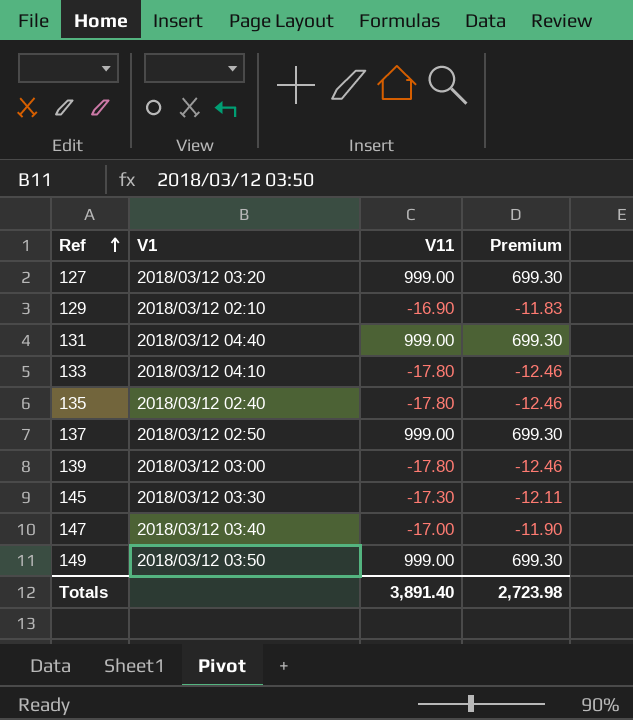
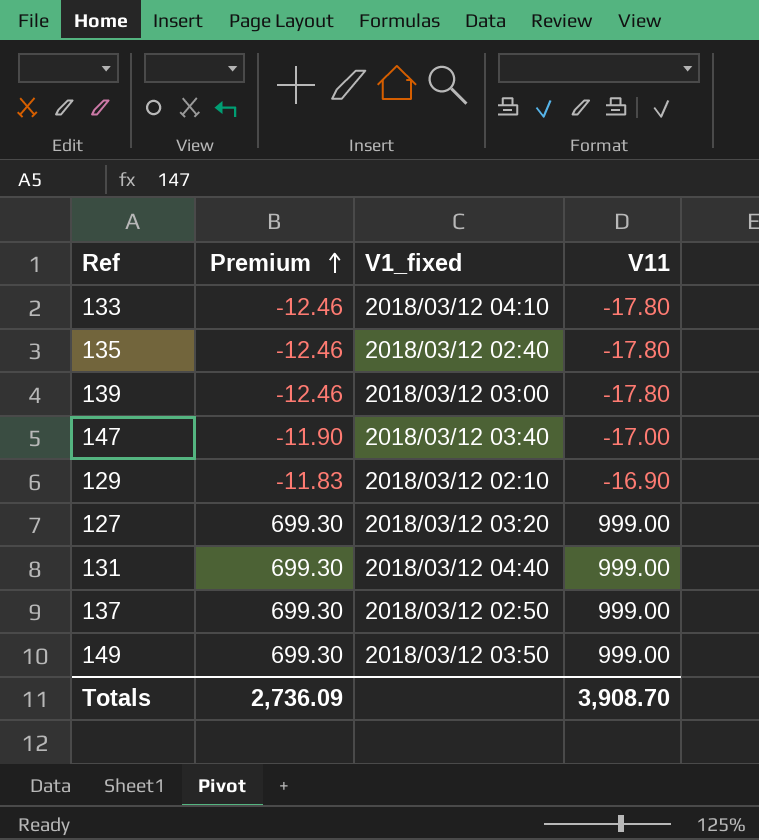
row order: Ref ascending -> Premium ascending
column Premium | position: 4 -> 2
column name: V1 -> V1_fixed
row 145: 2018/03/12 03:30 | -17.30 | -12.11 -> none
Totals | Premium: 2,723.98 -> 2,736.09
Totals | V11: 3,891.40 -> 3,908.70

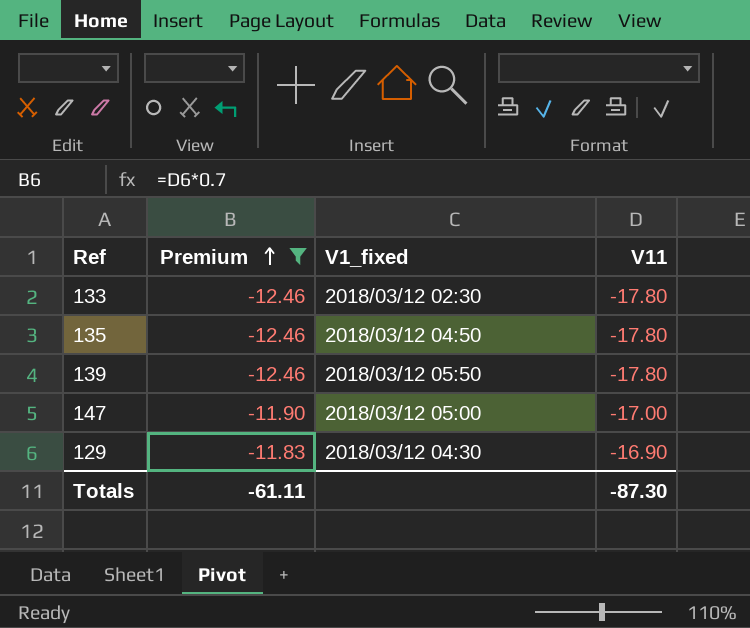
filter: none -> Premium != 699.30
133 | V1_fixed: 2018/03/12 04:10 -> 2018/03/12 02:30
135 | V1_fixed: 2018/03/12 02:40 -> 2018/03/12 04:50
139 | V1_fixed: 2018/03/12 03:00 -> 2018/03/12 05:50
147 | V1_fixed: 2018/03/12 03:40 -> 2018/03/12 05:00
129 | V1_fixed: 2018/03/12 02:10 -> 2018/03/12 04:30
Totals | Premium: 2,736.09 -> -61.11
Totals | V11: 3,908.70 -> -87.30

